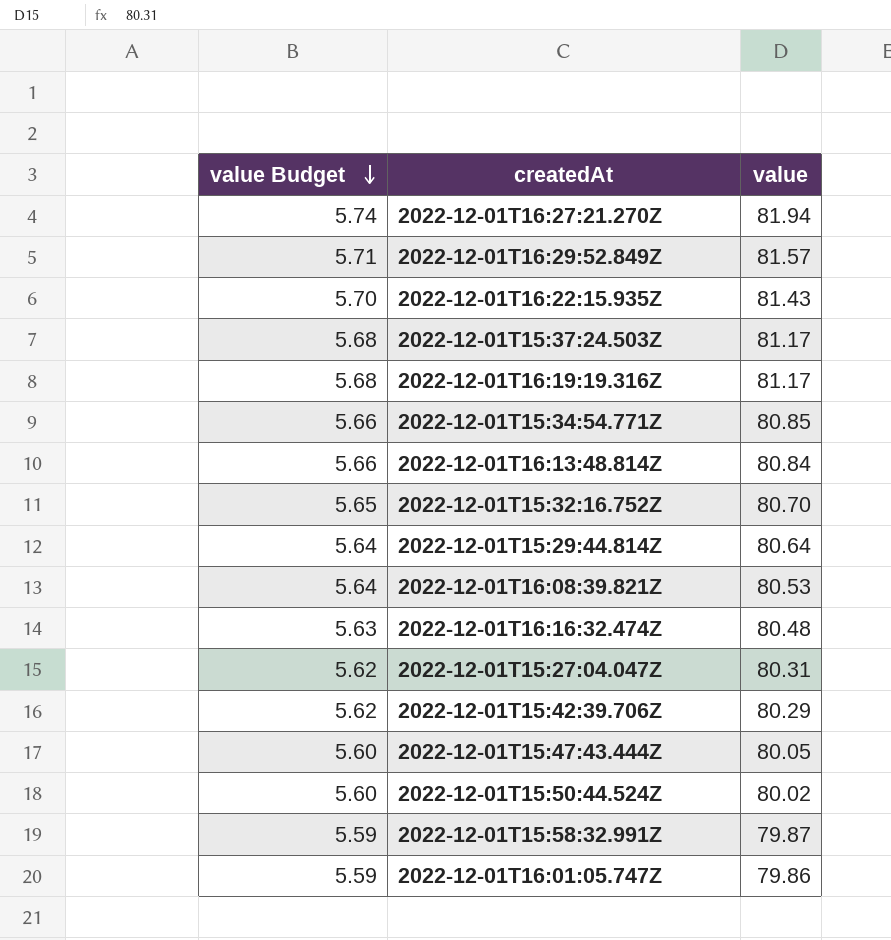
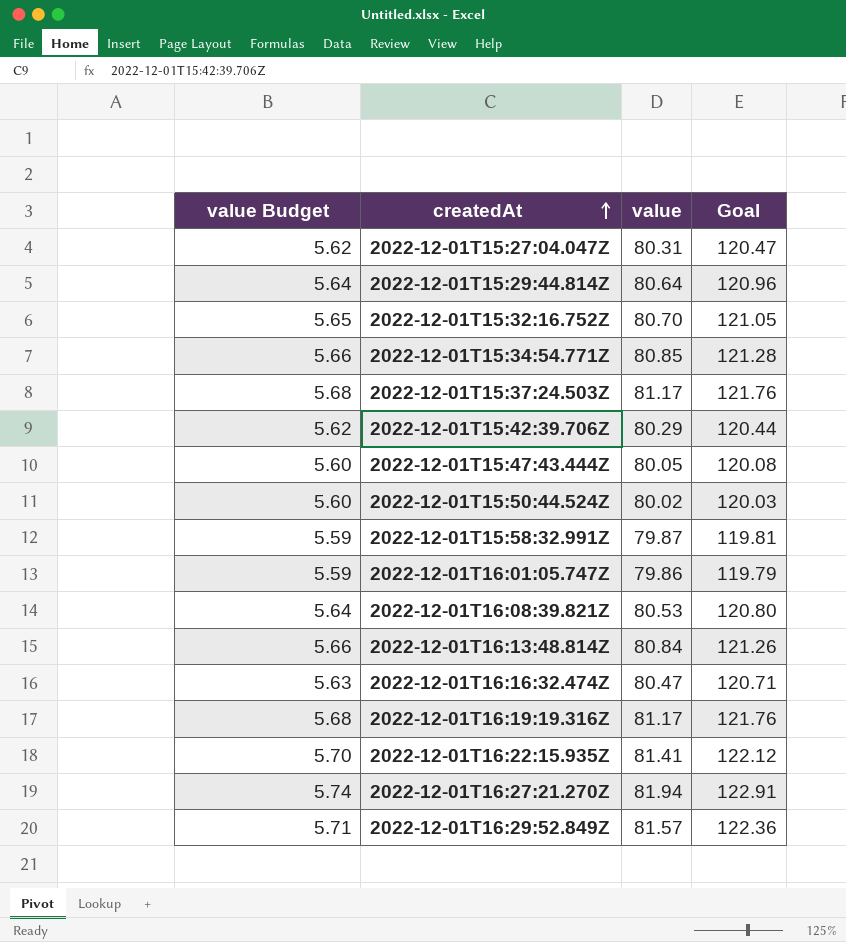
row order: value Budget descending -> createdAt ascending
column Goal | formula: none -> [value] * 1.5
2022-12-01T16:16:32.474Z | value: 80.48 -> 80.47
2022-12-01T16:22:15.935Z | value: 81.43 -> 81.41

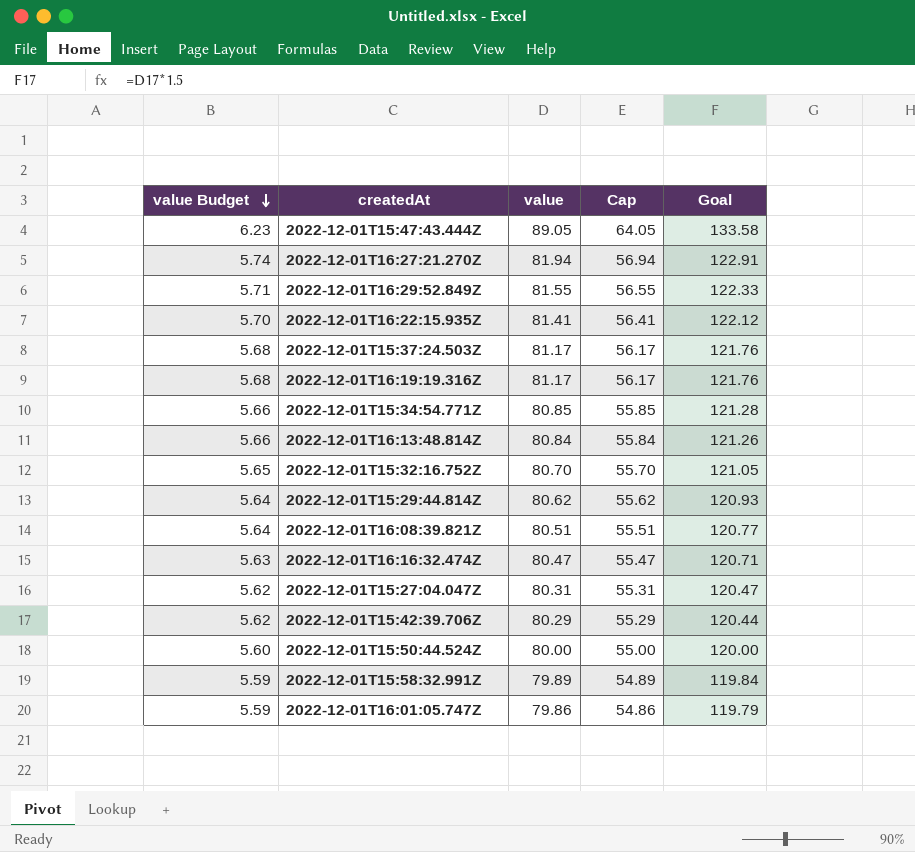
row order: createdAt ascending -> value Budget descending
column Cap | formula: none -> [value] - 25
2022-12-01T15:47:43.444Z | value Budget: 5.60 -> 6.23
2022-12-01T15:47:43.444Z | value: 80.05 -> 89.05
2022-12-01T15:47:43.444Z | Goal: 120.08 -> 133.58
2022-12-01T16:29:52.849Z | value: 81.57 -> 81.55
2022-12-01T16:29:52.849Z | Goal: 122.36 -> 122.33
2022-12-01T15:29:44.814Z | value: 80.64 -> 80.62
2022-12-01T15:29:44.814Z | Goal: 120.96 -> 120.93
2022-12-01T16:08:39.821Z | value: 80.53 -> 80.51
2022-12-01T16:08:39.821Z | Goal: 120.80 -> 120.77
2022-12-01T15:50:44.524Z | value: 80.02 -> 80.00
2022-12-01T15:50:44.524Z | Goal: 120.03 -> 120.00
2022-12-01T15:58:32.991Z | value: 79.87 -> 79.89
2022-12-01T15:58:32.991Z | Goal: 119.81 -> 119.84

